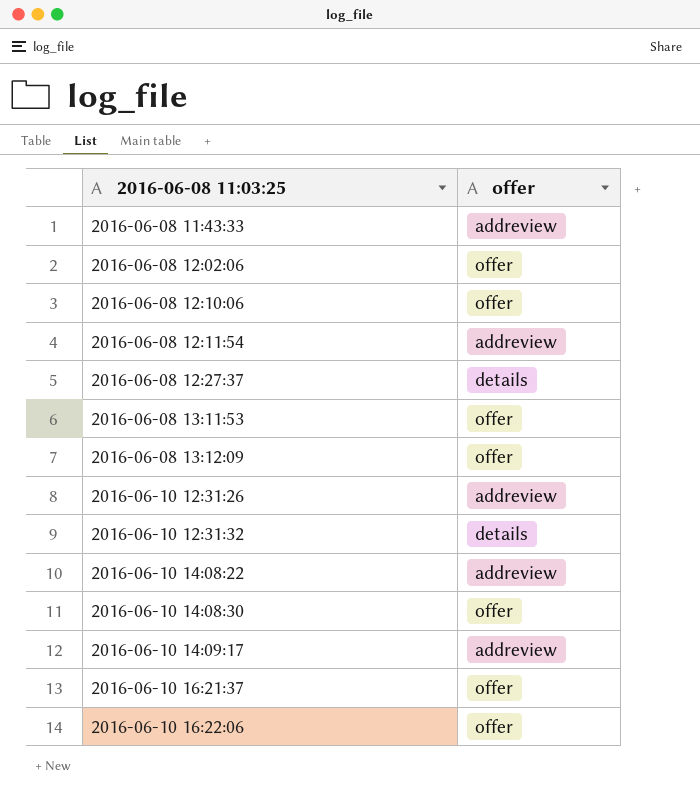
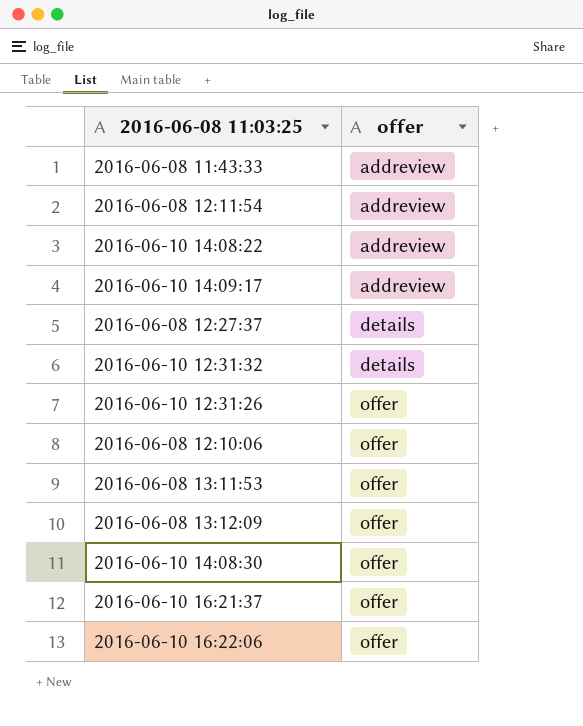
row order: 2016-06-08 11:03:25 ascending -> offer ascending
row 2016-06-08 12:02:06: offer -> none
2016-06-10 12:31:26 | offer: addreview -> offer

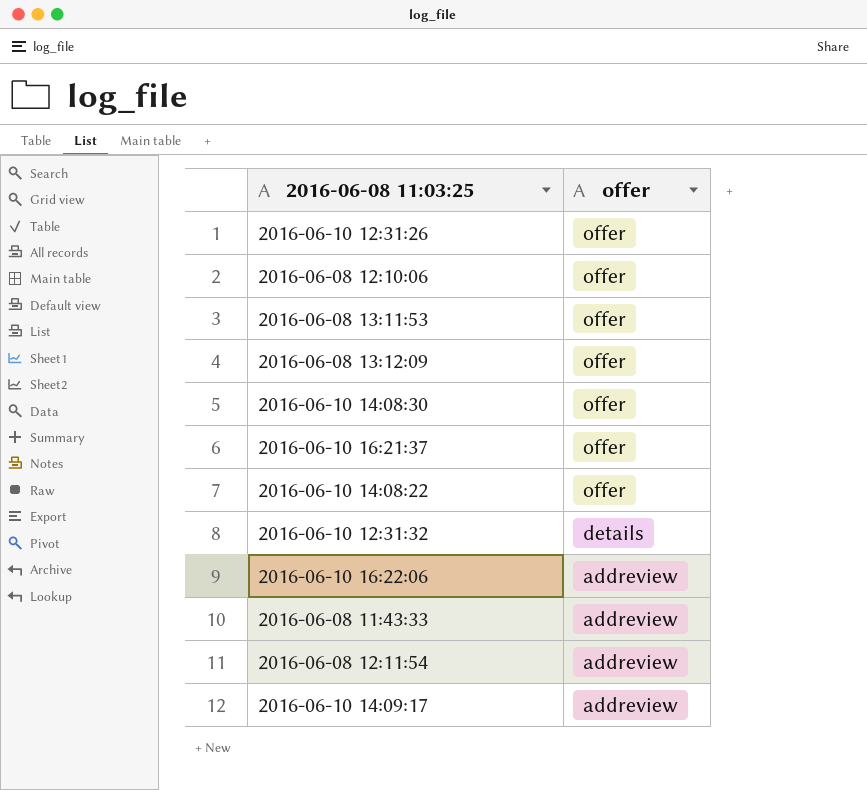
row order: offer ascending -> offer descending
row 2016-06-08 12:27:37: details -> none
2016-06-10 14:08:22 | offer: addreview -> offer
2016-06-10 16:22:06 | offer: offer -> addreview

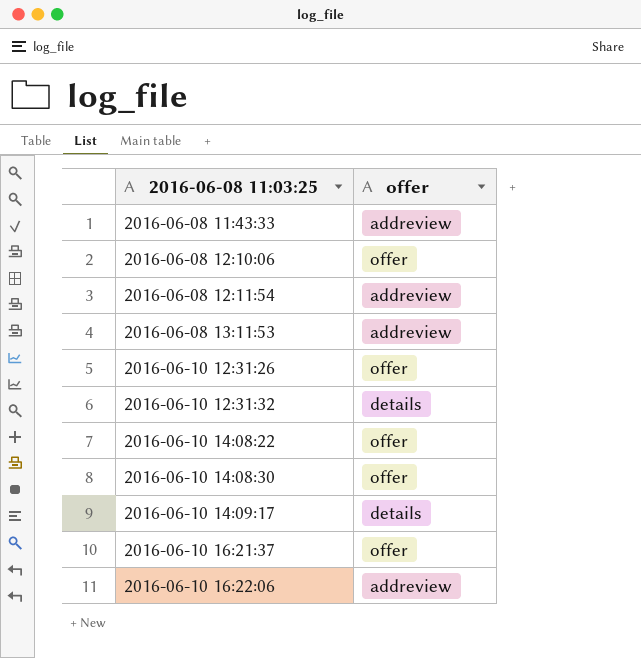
row order: offer descending -> 2016-06-08 11:03:25 ascending
row 2016-06-08 13:12:09: offer -> none
2016-06-08 13:11:53 | offer: offer -> addreview
2016-06-10 14:09:17 | offer: addreview -> details

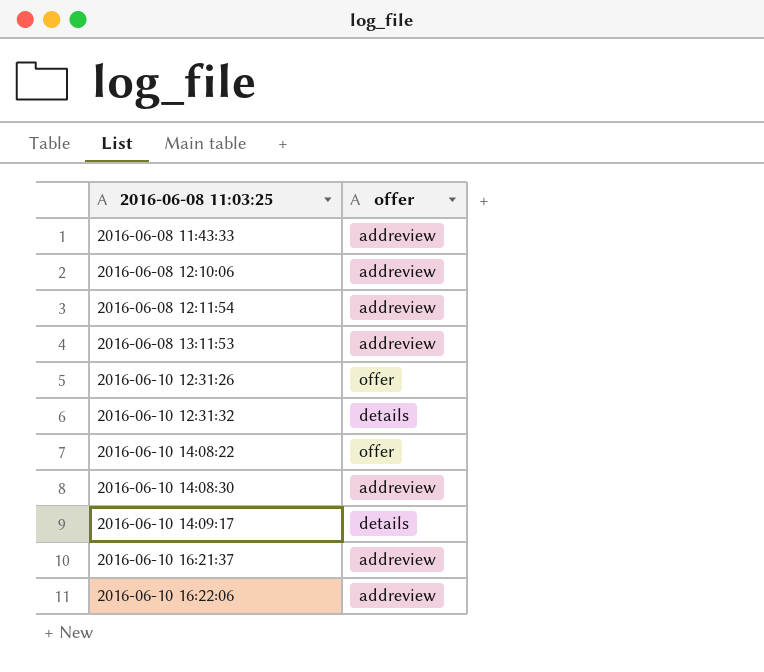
2016-06-08 12:10:06 | offer: offer -> addreview
2016-06-10 14:08:30 | offer: offer -> addreview
2016-06-10 16:21:37 | offer: offer -> addreview

